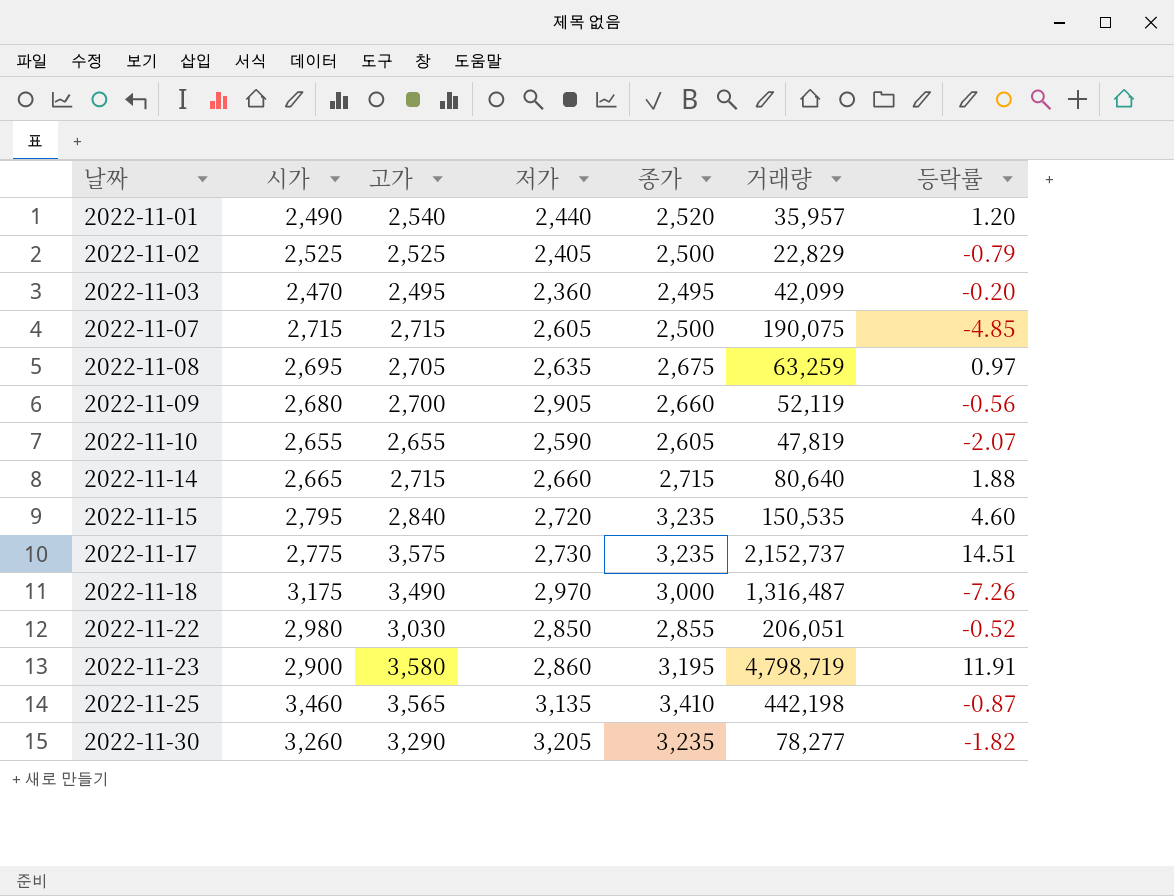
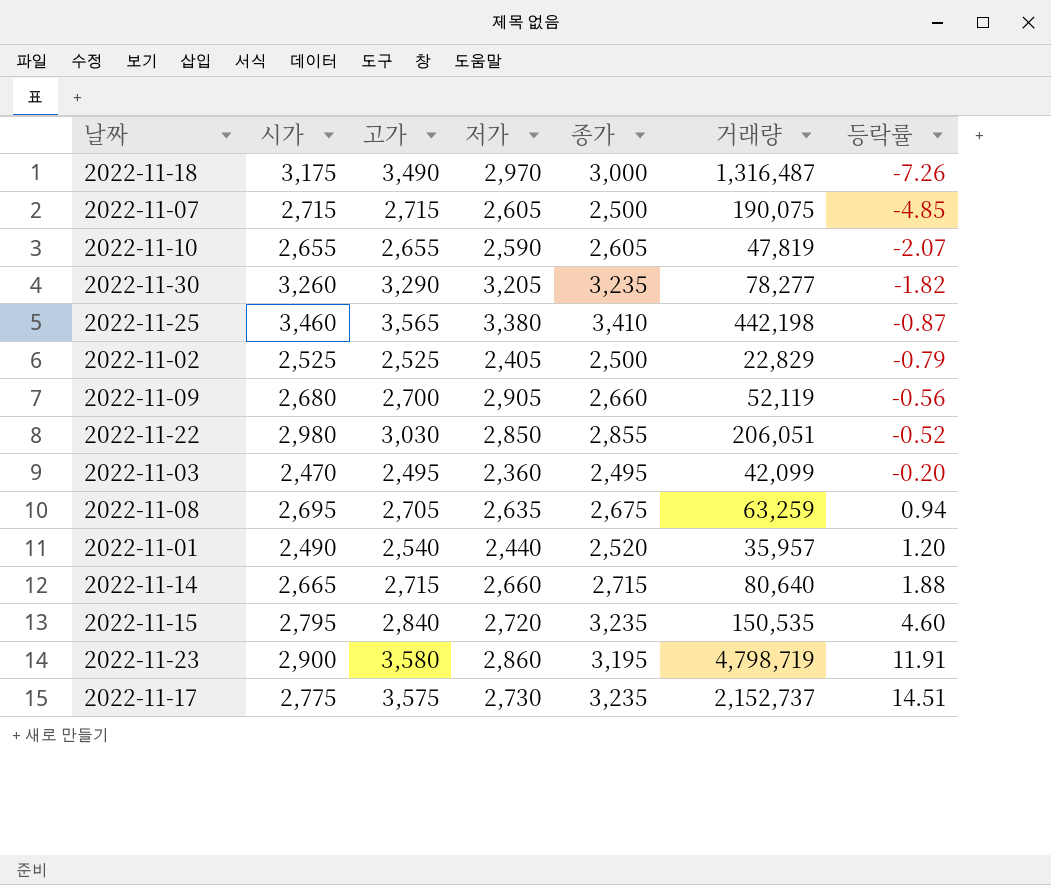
row order: 날짜 ascending -> 등락률 ascending
2022-11-25 | 저가: 3,135 -> 3,380
2022-11-08 | 등락률: 0.97 -> 0.94

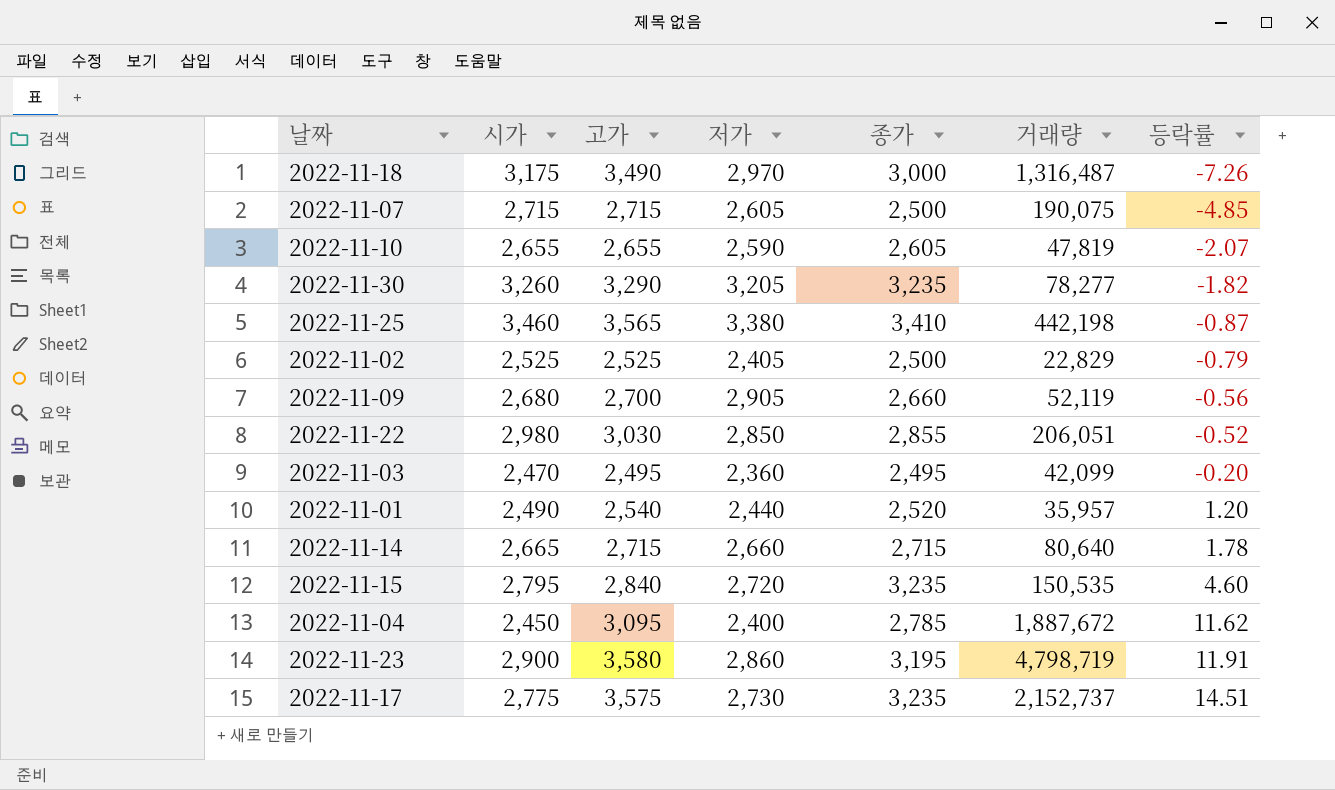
row 2022-11-08: 2,695 | 2,705 | 2,635 | 2,675 | 63,259 | 0.94 -> none
2022-11-14 | 등락률: 1.88 -> 1.78
row 2022-11-04: none -> 2,450 | 3,095 | 2,400 | 2,785 | 1,887,672 | 11.62

